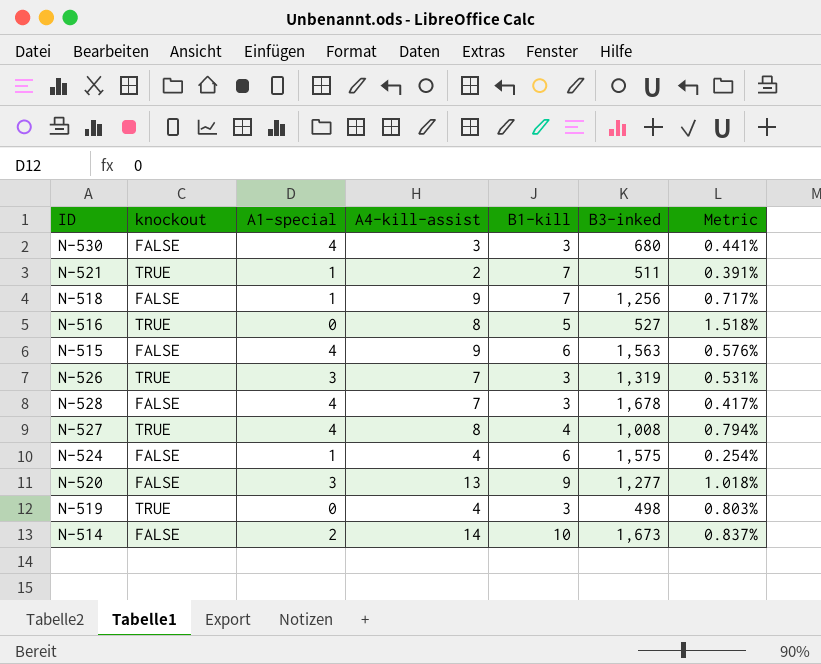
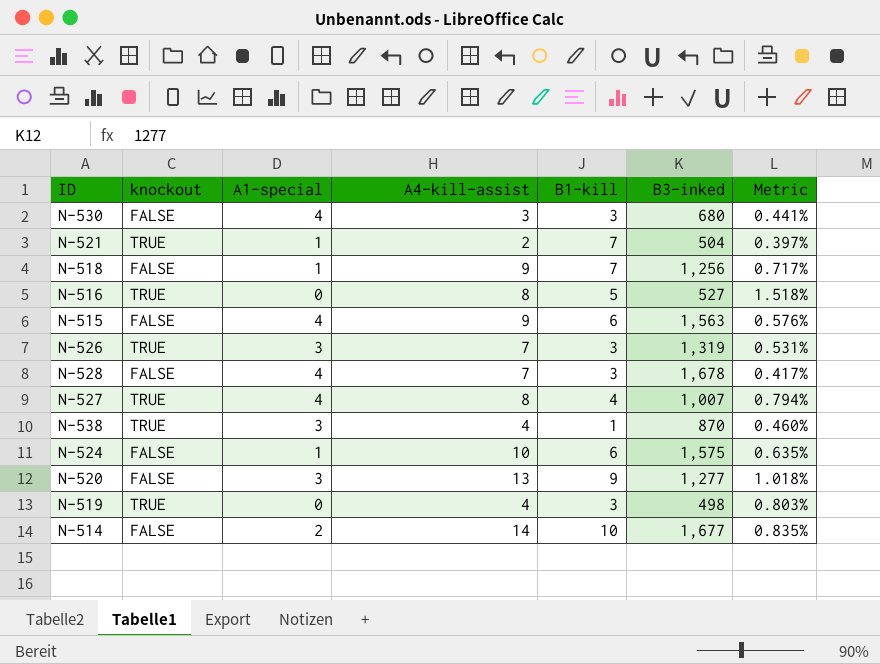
N-521 | B3-inked: 511 -> 504
N-521 | Metric: 0.391% -> 0.397%
N-527 | B3-inked: 1,008 -> 1,007
row N-538: none -> TRUE | 3 | 4 | 1 | 870 | 0.460%
N-524 | A4-kill-assist: 4 -> 10
N-524 | Metric: 0.254% -> 0.635%
N-514 | B3-inked: 1,673 -> 1,677
N-514 | Metric: 0.837% -> 0.835%

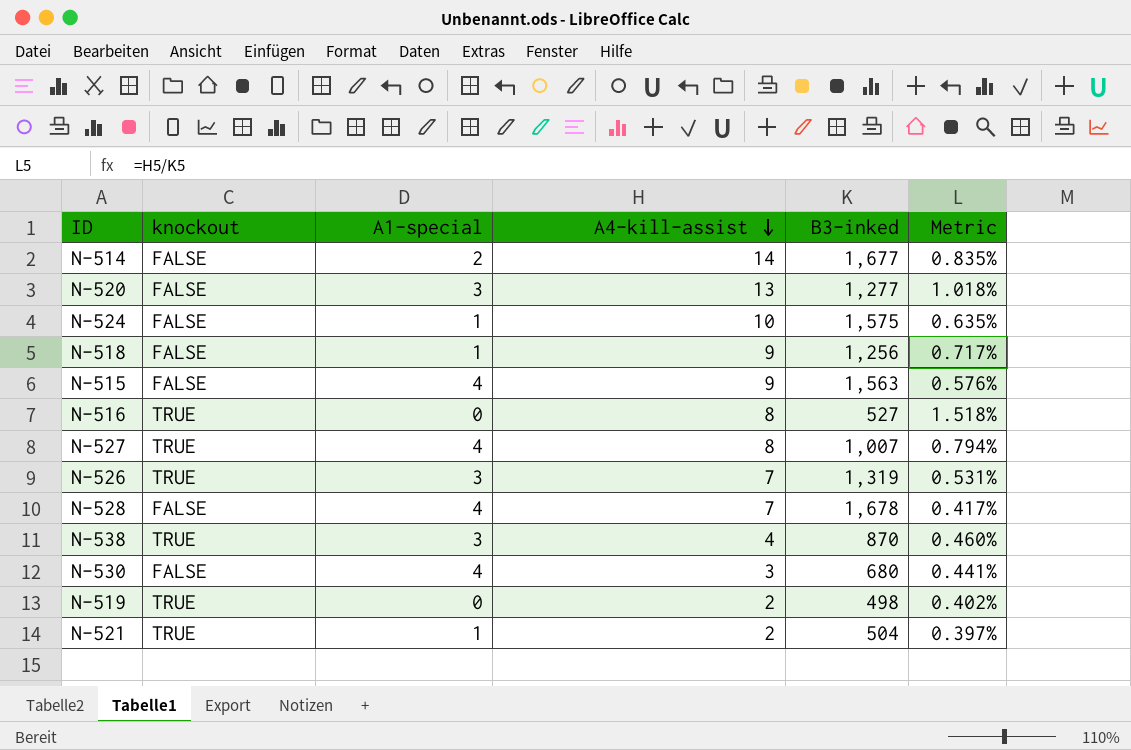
row order: none -> A4-kill-assist descending
column B1-kill | position: 5 -> none
N-519 | A4-kill-assist: 4 -> 2
N-519 | Metric: 0.803% -> 0.402%

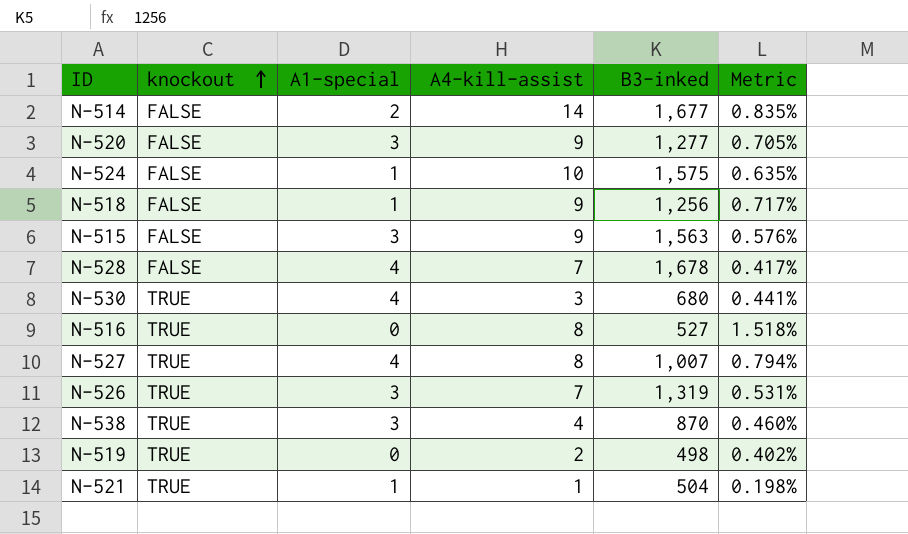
row order: A4-kill-assist descending -> knockout ascending
N-520 | A4-kill-assist: 13 -> 9
N-520 | Metric: 1.018% -> 0.705%
N-515 | A1-special: 4 -> 3
N-530 | knockout: FALSE -> TRUE
N-521 | A4-kill-assist: 2 -> 1
N-521 | Metric: 0.397% -> 0.198%

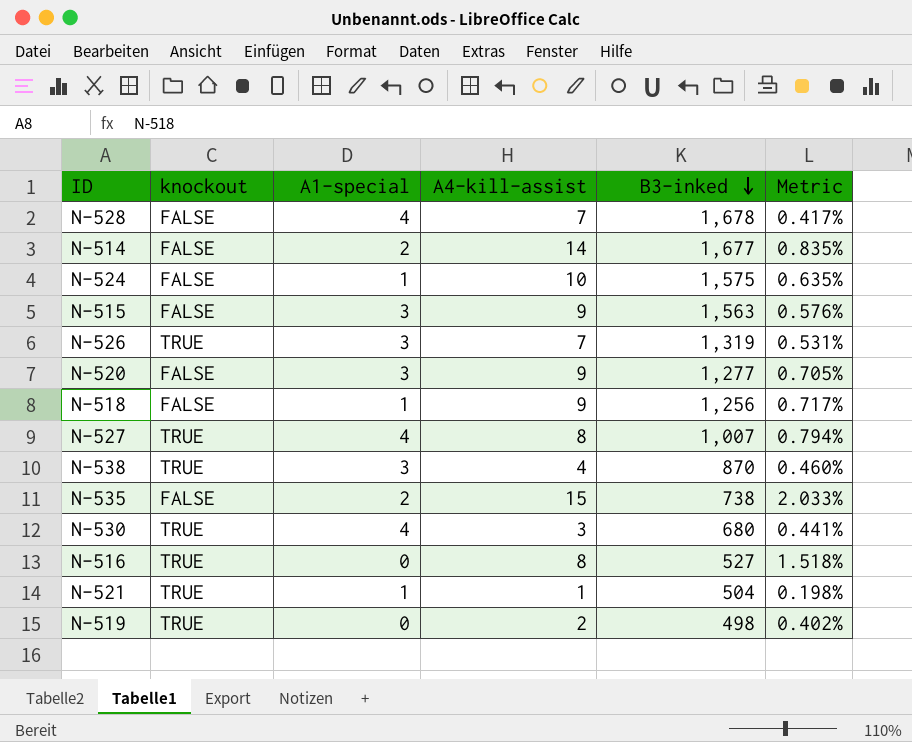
row order: knockout ascending -> B3-inked descending
row N-535: none -> FALSE | 2 | 15 | 738 | 2.033%

